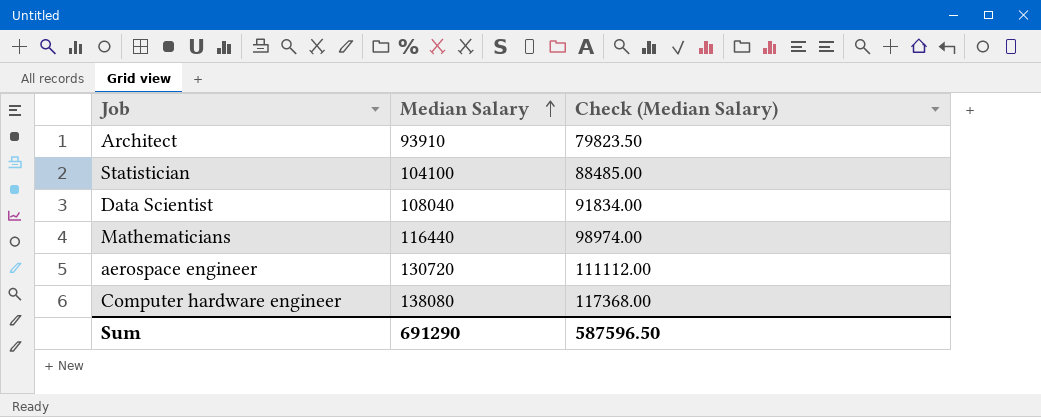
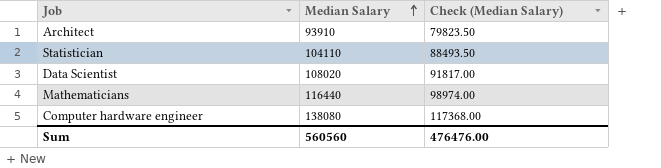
row aerospace engineer: 130720 | 111112.00 -> none
Statistician | Median Salary: 104100 -> 104110
Statistician | Check (Median Salary): 88485.00 -> 88493.50
Data Scientist | Median Salary: 108040 -> 108020
Data Scientist | Check (Median Salary): 91834.00 -> 91817.00
Sum | Median Salary: 691290 -> 560560
Sum | Check (Median Salary): 587596.50 -> 476476.00

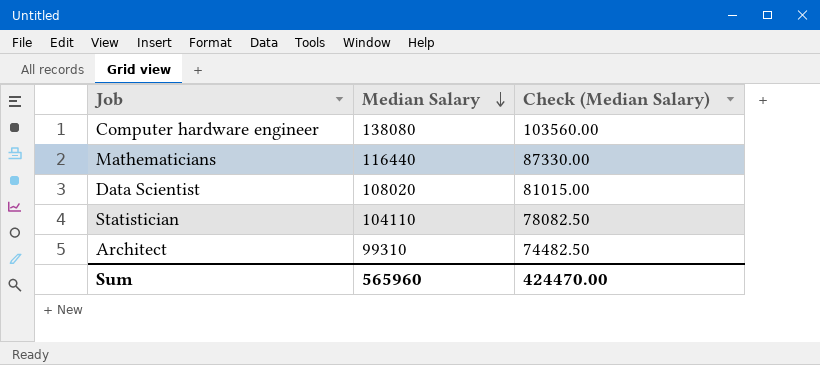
row order: Median Salary ascending -> Median Salary descending
column Check (Median Salary) | formula: [Median Salary] * 0.85 -> [Median Salary] * 0.75
Architect | Median Salary: 93910 -> 99310
Sum | Median Salary: 560560 -> 565960
Sum | Check (Median Salary): 476476.00 -> 424470.00

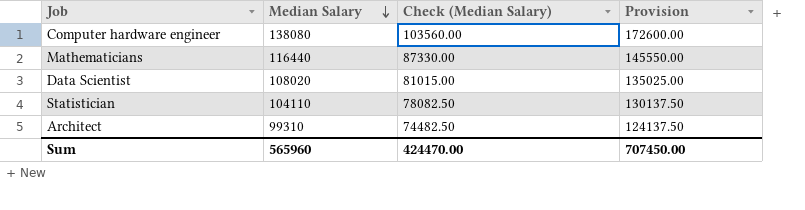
column Provision | formula: none -> [Median Salary] * 1.25

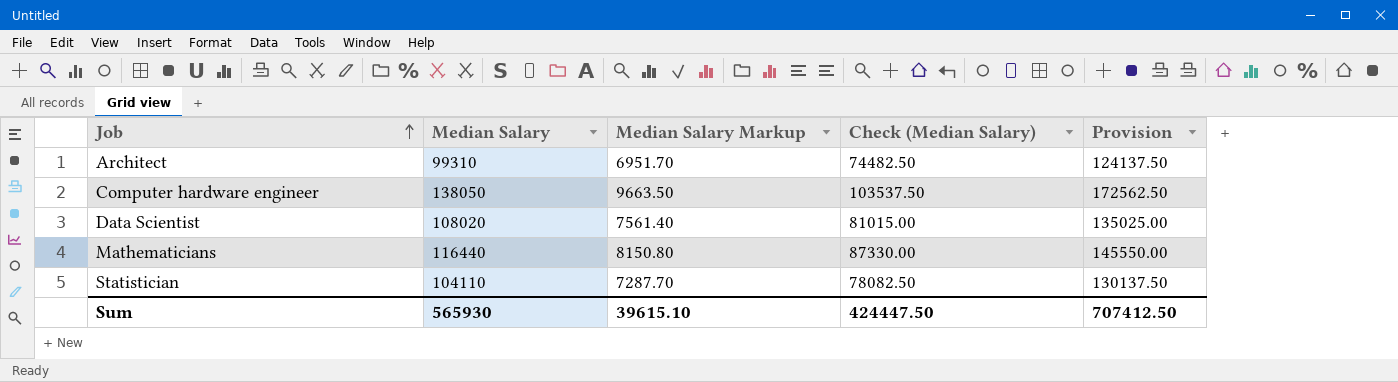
row order: Median Salary descending -> Job ascending
column Median Salary Markup | formula: none -> [Median Salary] * 0.07
Computer hardware engineer | Median Salary: 138080 -> 138050
Computer hardware engineer | Check (Median Salary): 103560.00 -> 103537.50
Computer hardware engineer | Provision: 172600.00 -> 172562.50
Sum | Median Salary: 565960 -> 565930
Sum | Check (Median Salary): 424470.00 -> 424447.50
Sum | Provision: 707450.00 -> 707412.50

